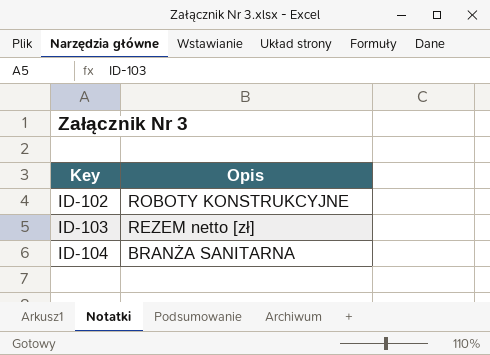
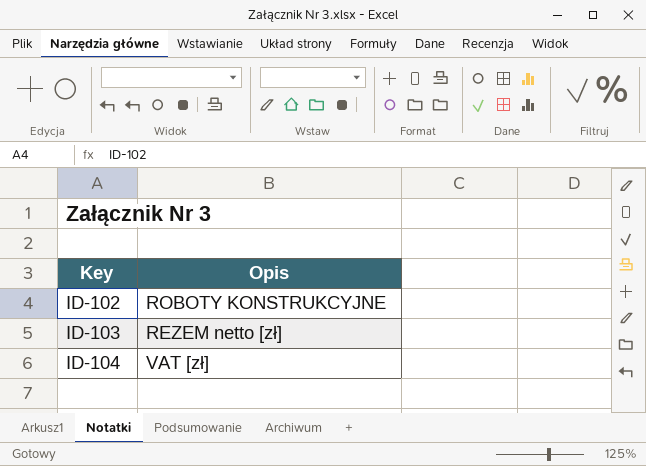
ID-104 | Opis: BRANŻA SANITARNA -> VAT [zł]

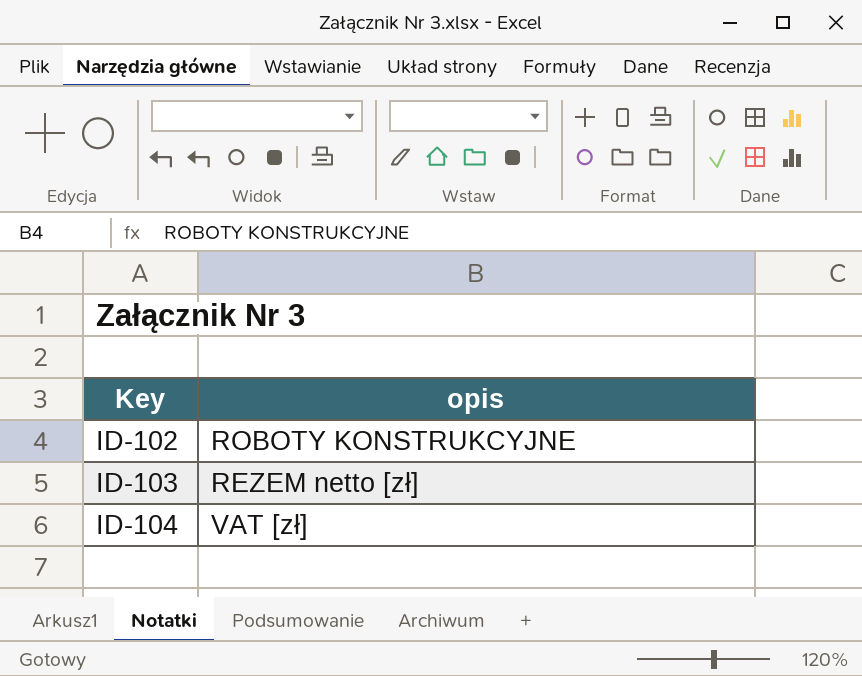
column name: Opis -> opis

